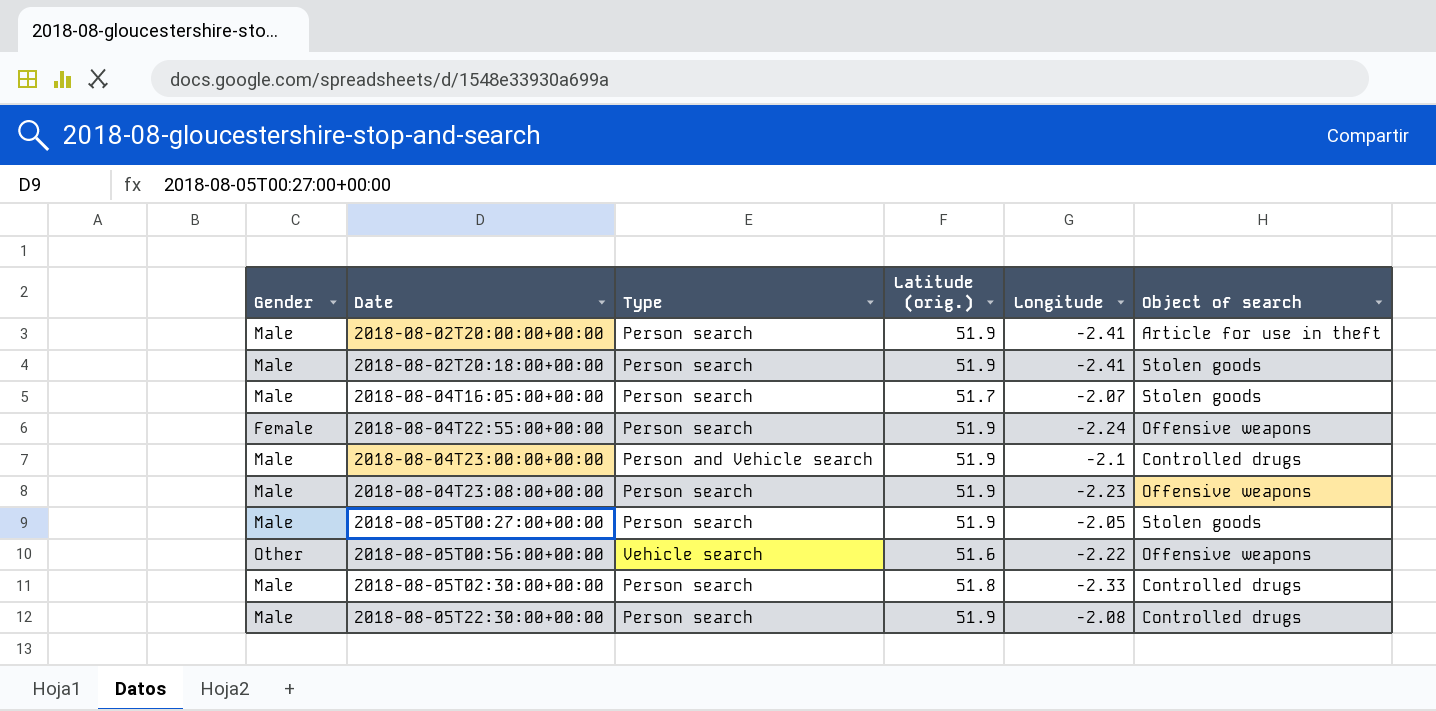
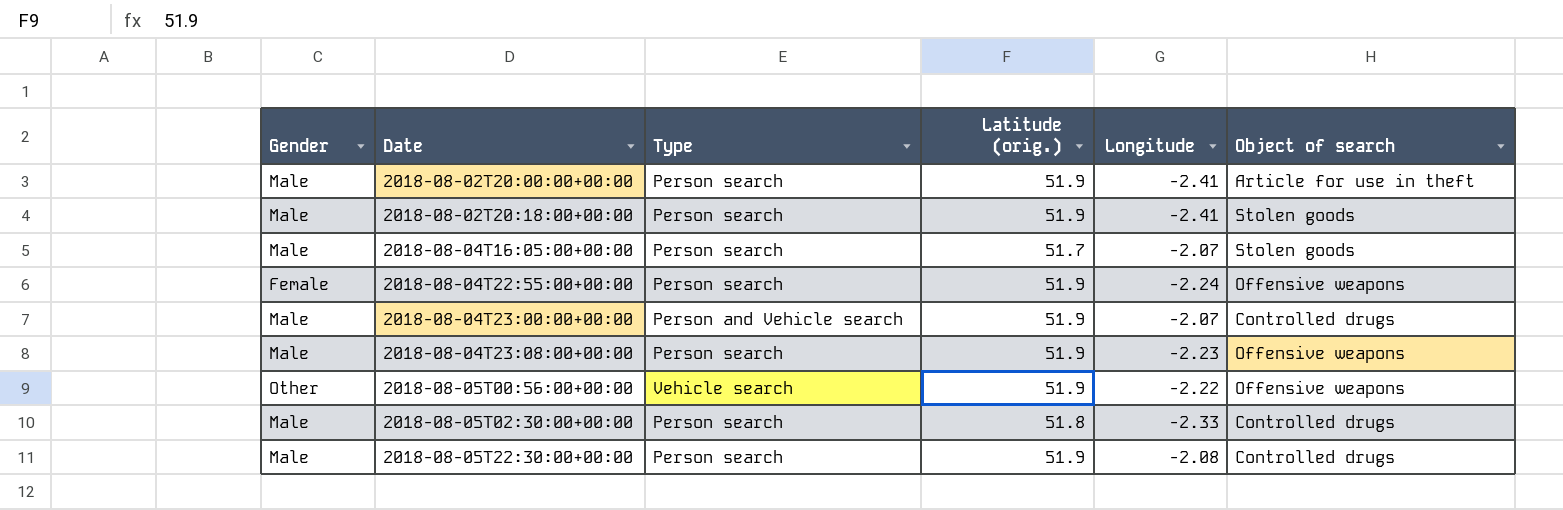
row 2018-08-05T00:27:00+00:00: Male | Person search | 51.9 | -2.05 | Stolen goods -> none
2018-08-04T23:00:00+00:00 | Longitude: -2.1 -> -2.07
2018-08-05T00:56:00+00:00 | Latitude (orig.): 51.6 -> 51.9

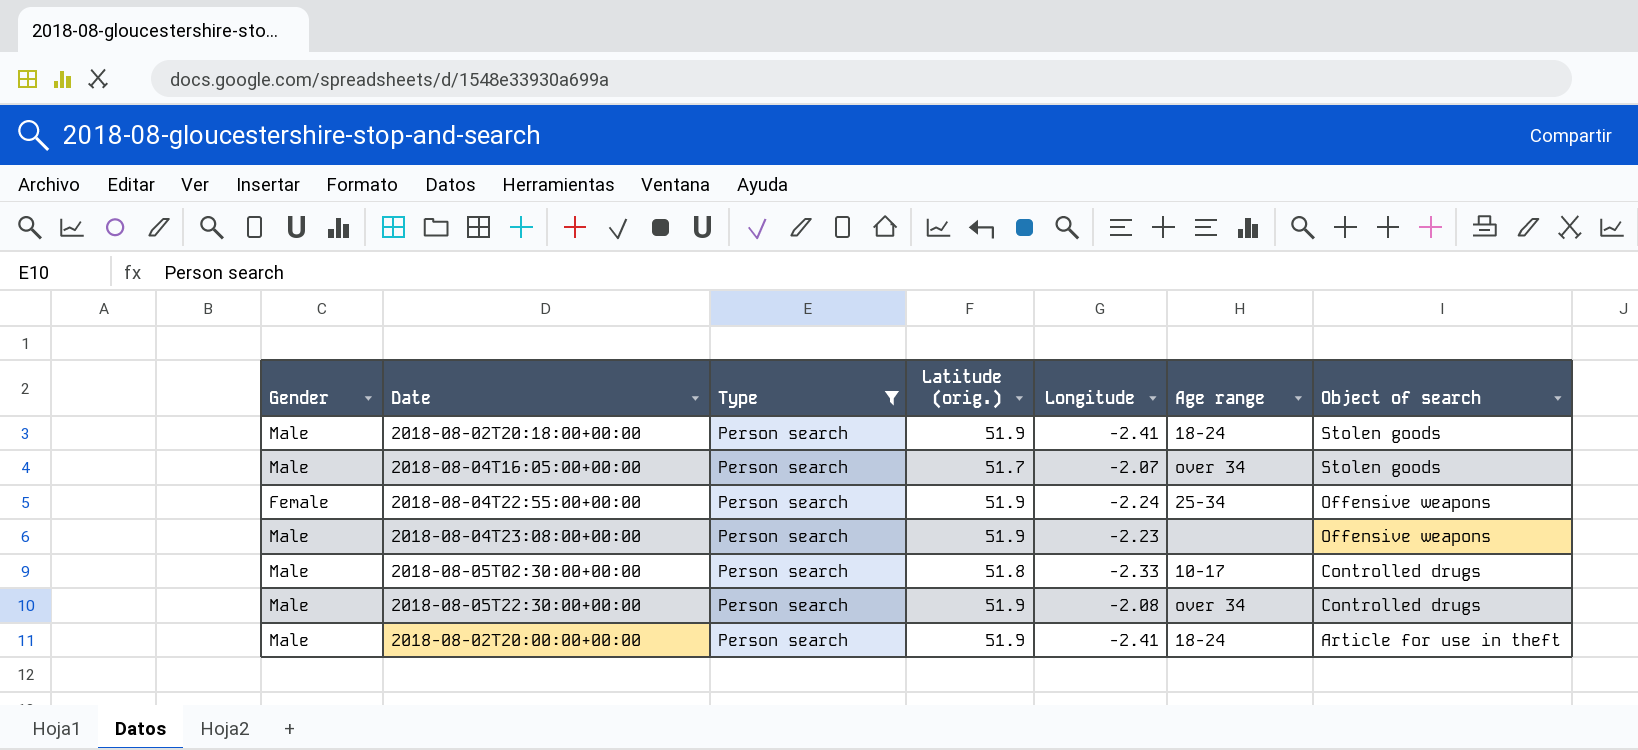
filter: none -> Type = Person search
row order: Date ascending -> Object of search descending
column Age range | position: none -> 6

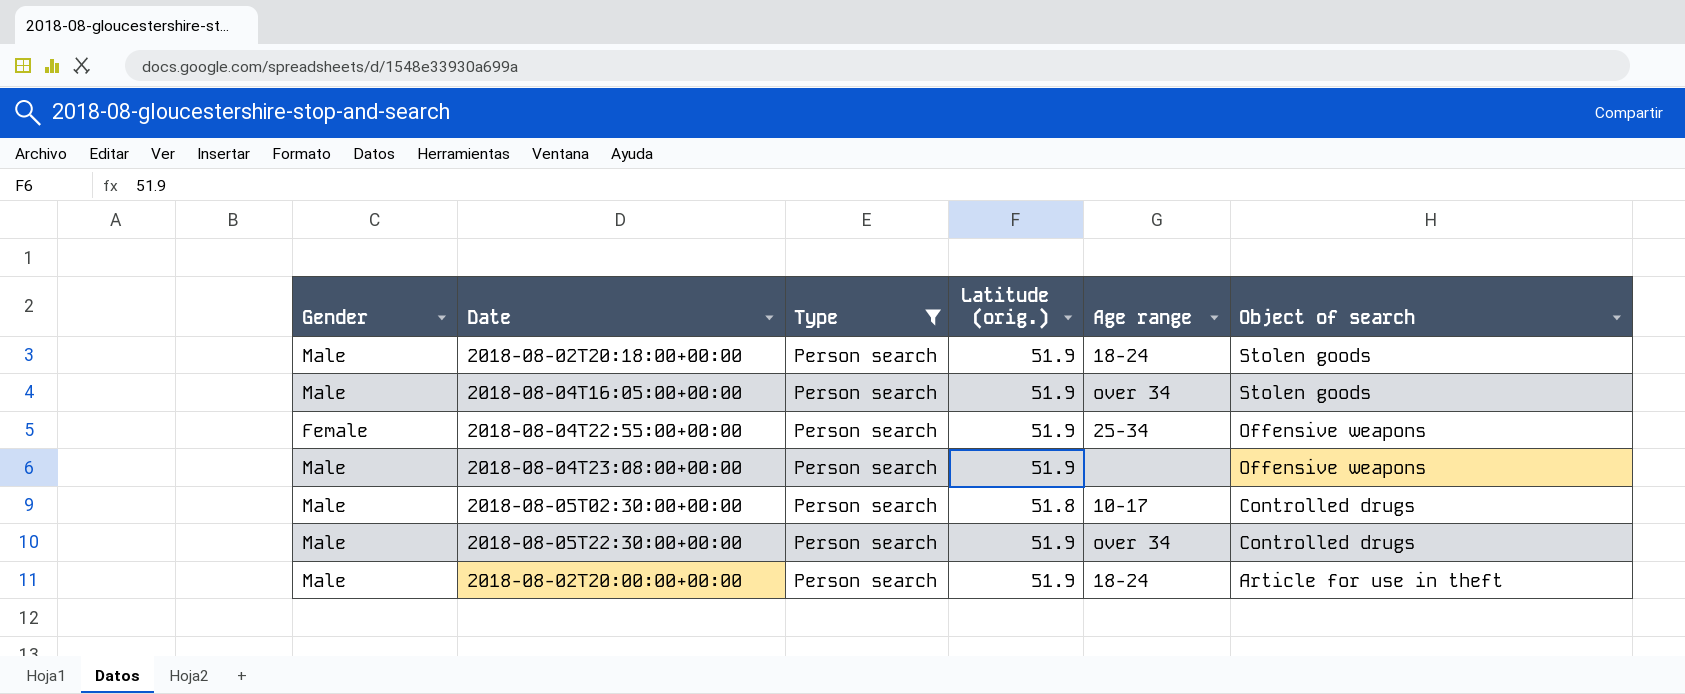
column Longitude | position: 5 -> none
2018-08-04T16:05:00+00:00 | Latitude (orig.): 51.7 -> 51.9

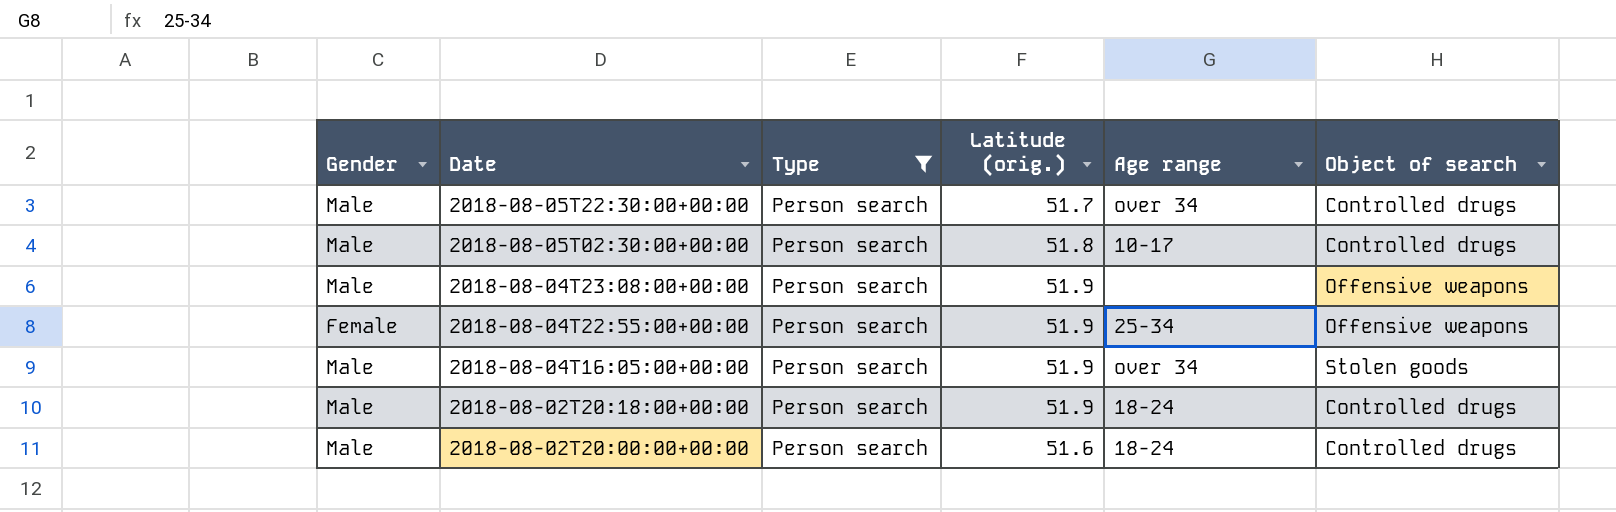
row order: Object of search descending -> Date descending
2018-08-05T22:30:00+00:00 | Latitude (orig.): 51.9 -> 51.7
2018-08-02T20:18:00+00:00 | Object of search: Stolen goods -> Controlled drugs
2018-08-02T20:00:00+00:00 | Latitude (orig.): 51.9 -> 51.6
2018-08-02T20:00:00+00:00 | Object of search: Article for use in theft -> Controlled drugs

